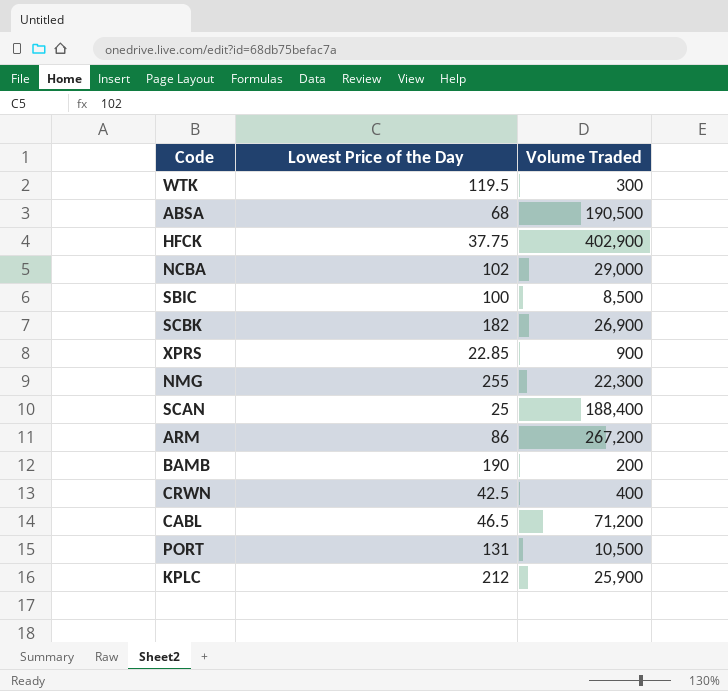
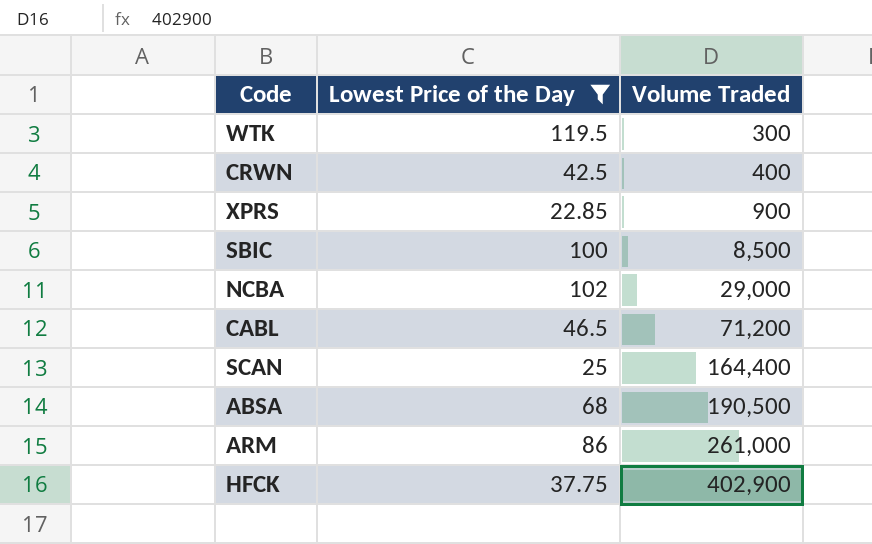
filter: none -> Lowest Price of the Day <= 119.5
row order: none -> Volume Traded ascending
SCAN | Volume Traded: 188,400 -> 164,400
ARM | Volume Traded: 267,200 -> 261,000

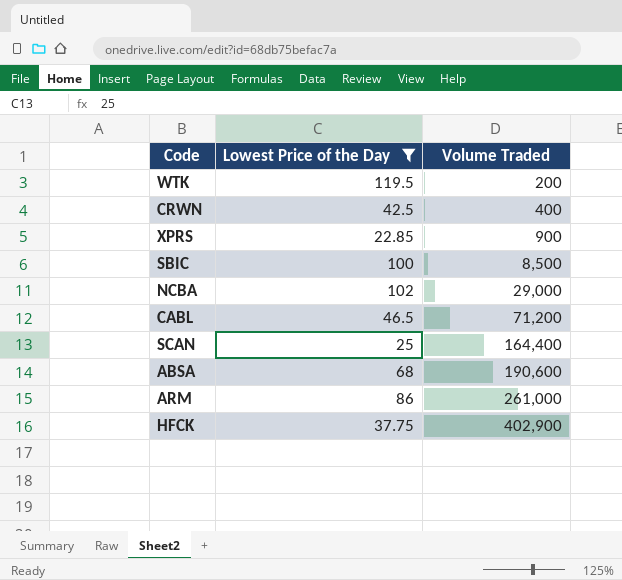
WTK | Volume Traded: 300 -> 200
ABSA | Volume Traded: 190,500 -> 190,600

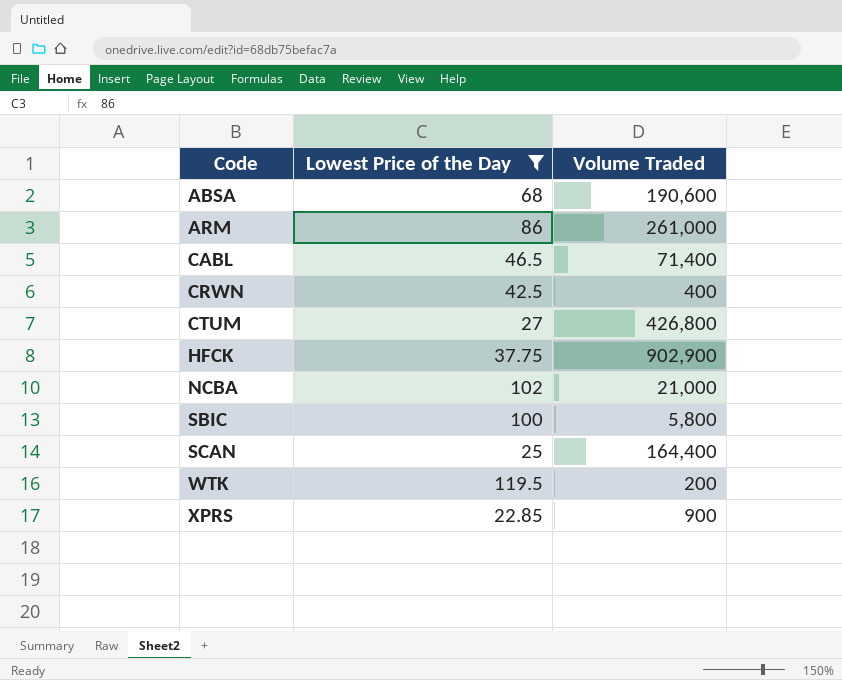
row order: Volume Traded ascending -> Code ascending
CABL | Volume Traded: 71,200 -> 71,400
row CTUM: none -> 27 | 426,800
HFCK | Volume Traded: 402,900 -> 902,900
NCBA | Volume Traded: 29,000 -> 21,000
SBIC | Volume Traded: 8,500 -> 5,800

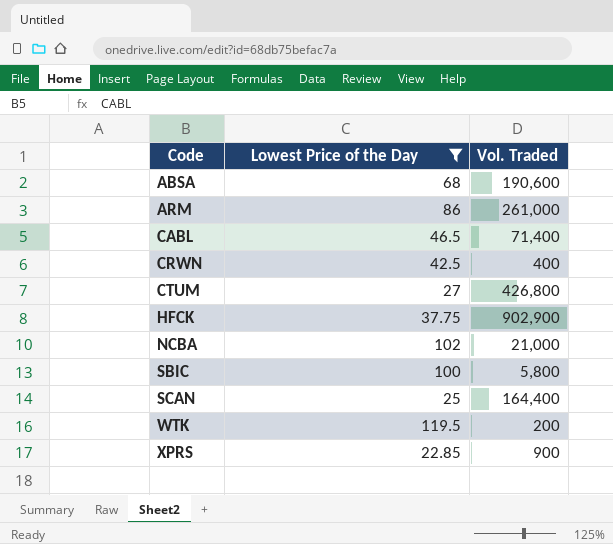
column name: Volume Traded -> Vol. Traded

